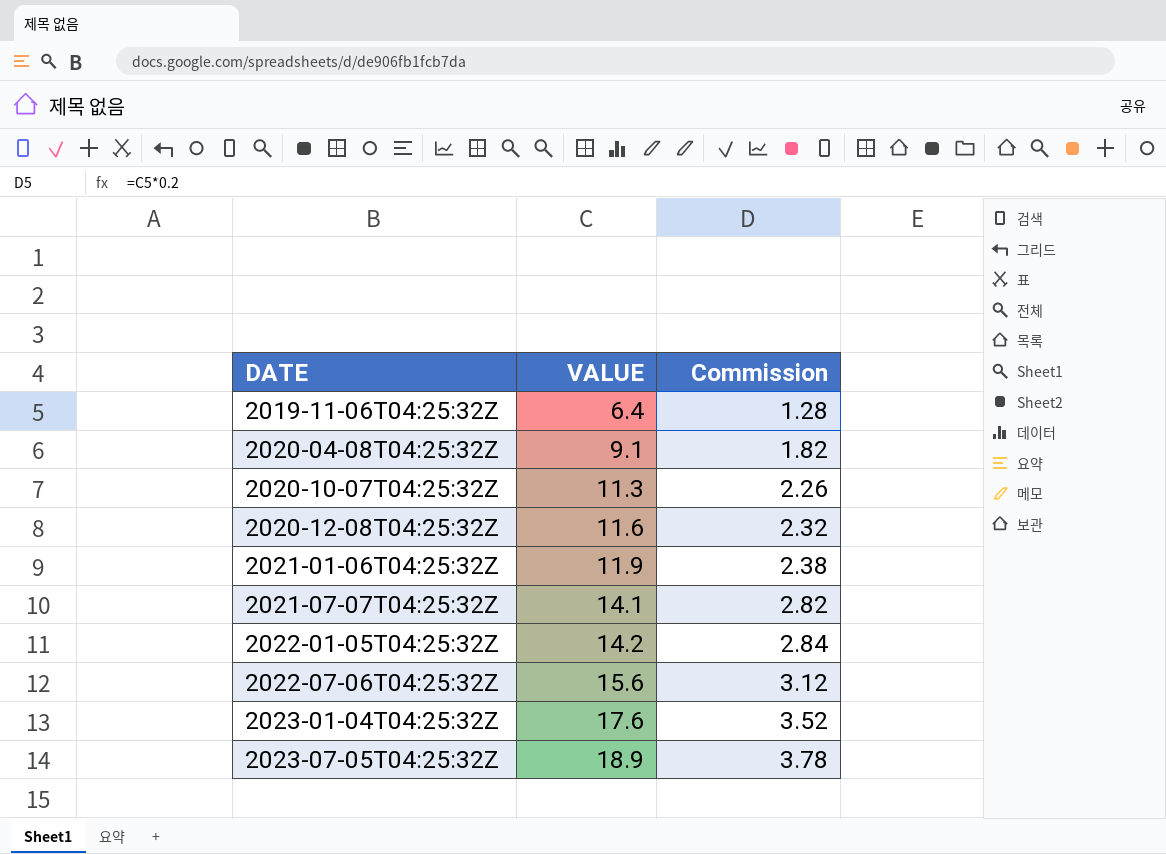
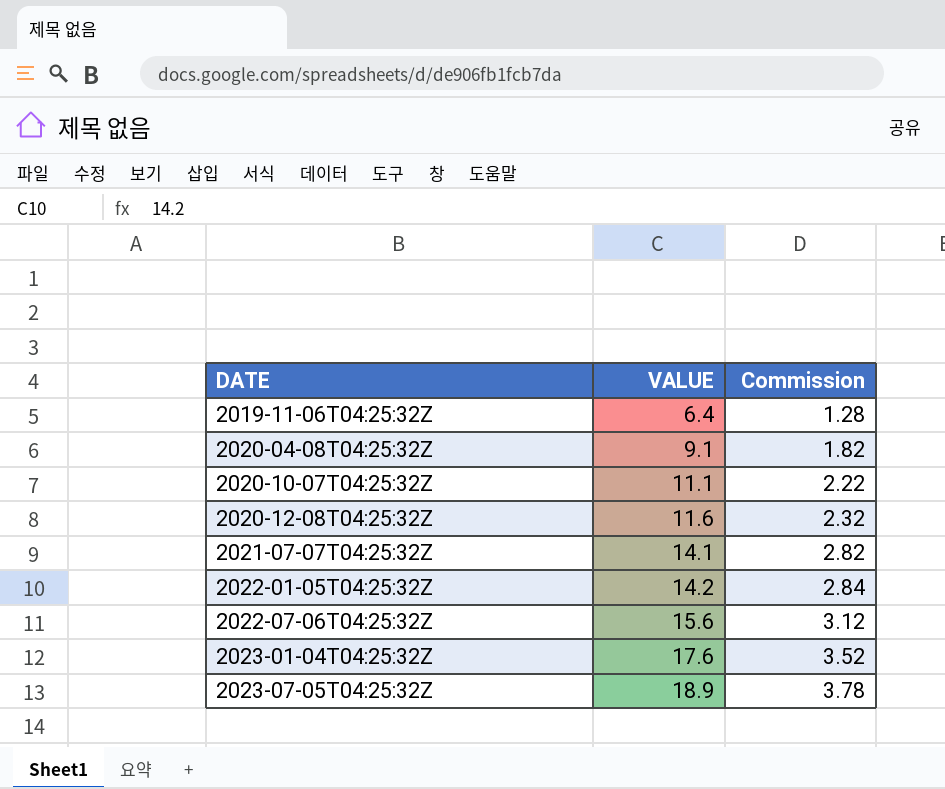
row 2021-01-06T04:25:32Z: 11.9 | 2.38 -> none
2020-10-07T04:25:32Z | VALUE: 11.3 -> 11.1
2020-10-07T04:25:32Z | Commission: 2.26 -> 2.22

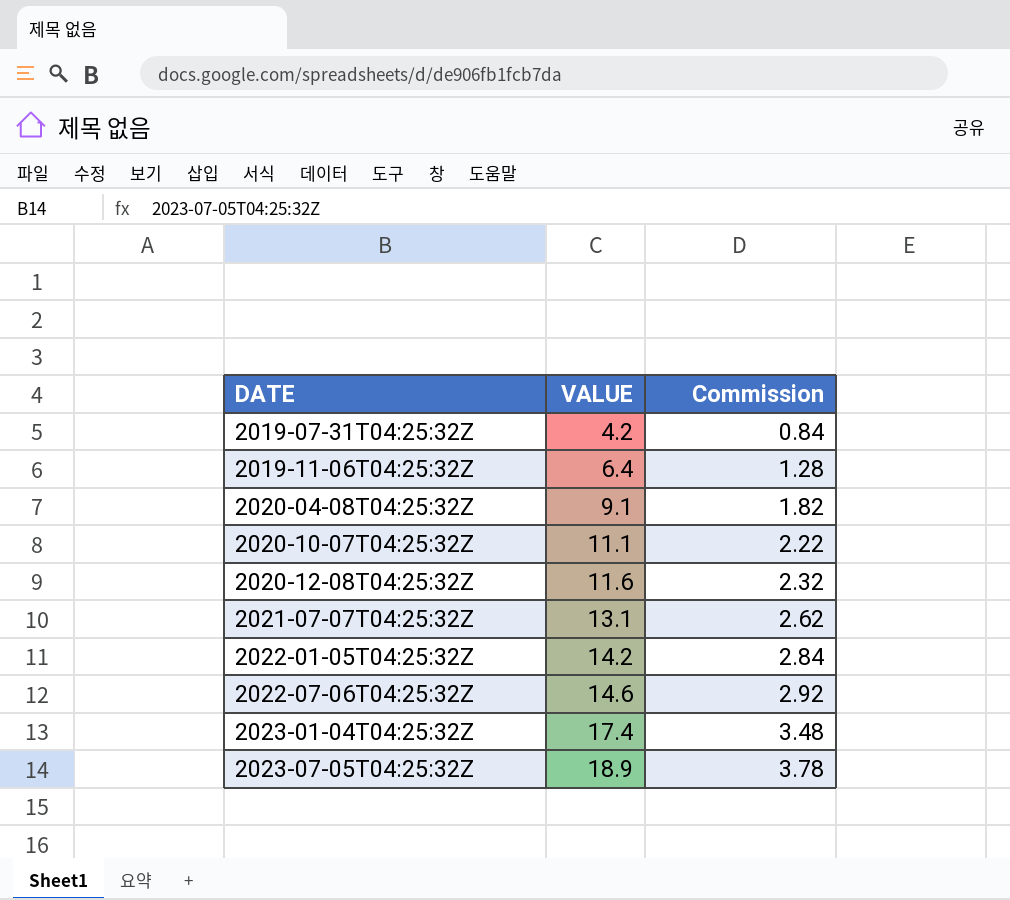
row 2019-07-31T04:25:32Z: none -> 4.2 | 0.84
2021-07-07T04:25:32Z | VALUE: 14.1 -> 13.1
2021-07-07T04:25:32Z | Commission: 2.82 -> 2.62
2022-07-06T04:25:32Z | VALUE: 15.6 -> 14.6
2022-07-06T04:25:32Z | Commission: 3.12 -> 2.92
2023-01-04T04:25:32Z | VALUE: 17.6 -> 17.4
2023-01-04T04:25:32Z | Commission: 3.52 -> 3.48

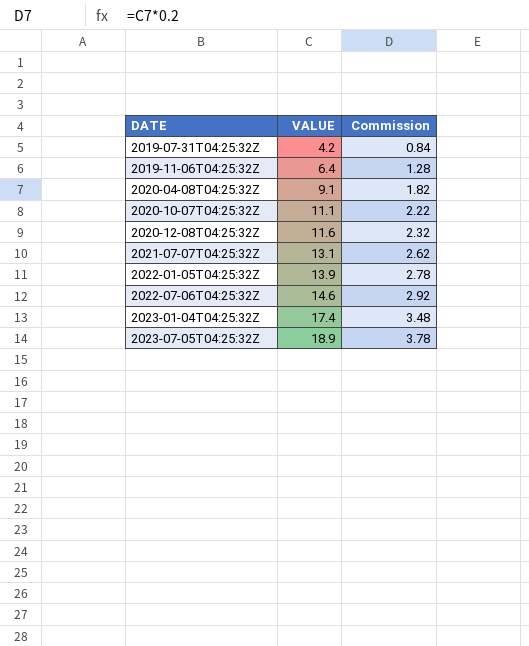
2022-01-05T04:25:32Z | VALUE: 14.2 -> 13.9
2022-01-05T04:25:32Z | Commission: 2.84 -> 2.78

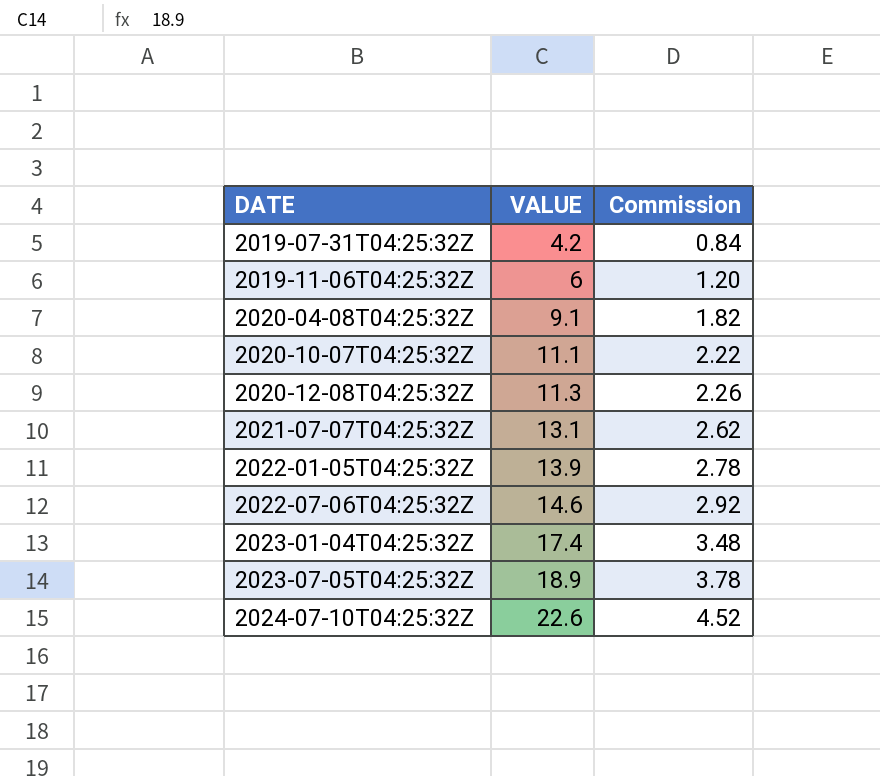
2019-11-06T04:25:32Z | VALUE: 6.4 -> 6
2019-11-06T04:25:32Z | Commission: 1.28 -> 1.20
2020-12-08T04:25:32Z | VALUE: 11.6 -> 11.3
2020-12-08T04:25:32Z | Commission: 2.32 -> 2.26
row 2024-07-10T04:25:32Z: none -> 22.6 | 4.52

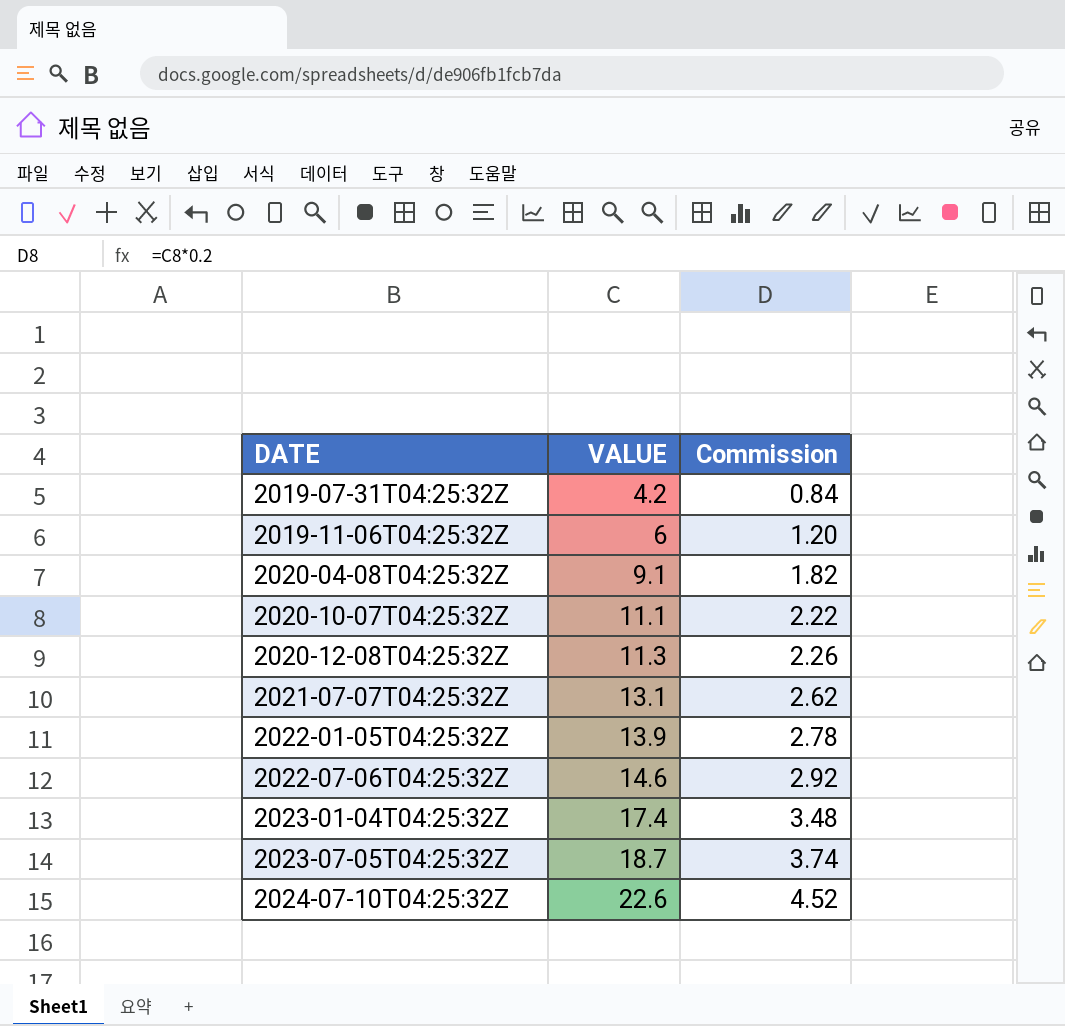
2023-07-05T04:25:32Z | VALUE: 18.9 -> 18.7
2023-07-05T04:25:32Z | Commission: 3.78 -> 3.74

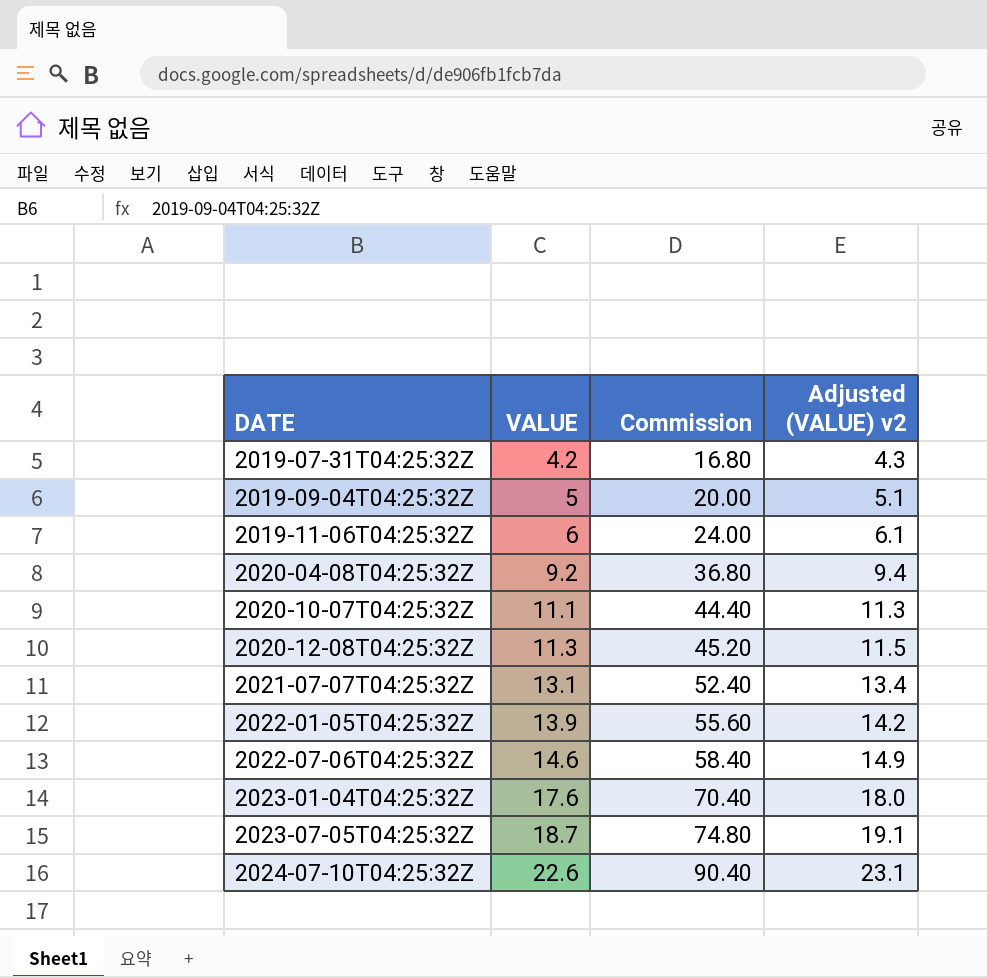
column Commission | formula: [VALUE] * 0.2 -> [VALUE] * 4
column Adjusted (VALUE) v2 | formula: none -> [VALUE] * 1.02
row 2019-09-04T04:25:32Z: none -> 5 | 20.00 | 5.1
2020-04-08T04:25:32Z | VALUE: 9.1 -> 9.2
2023-01-04T04:25:32Z | VALUE: 17.4 -> 17.6

